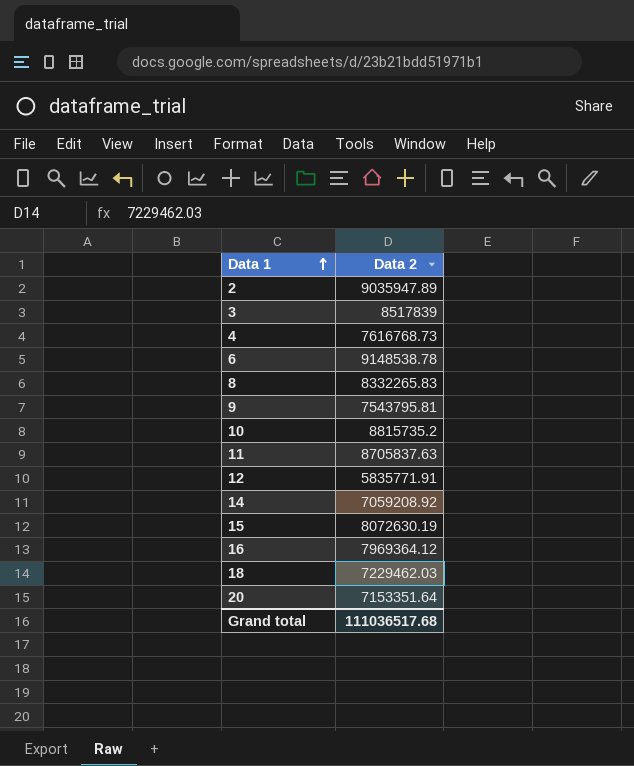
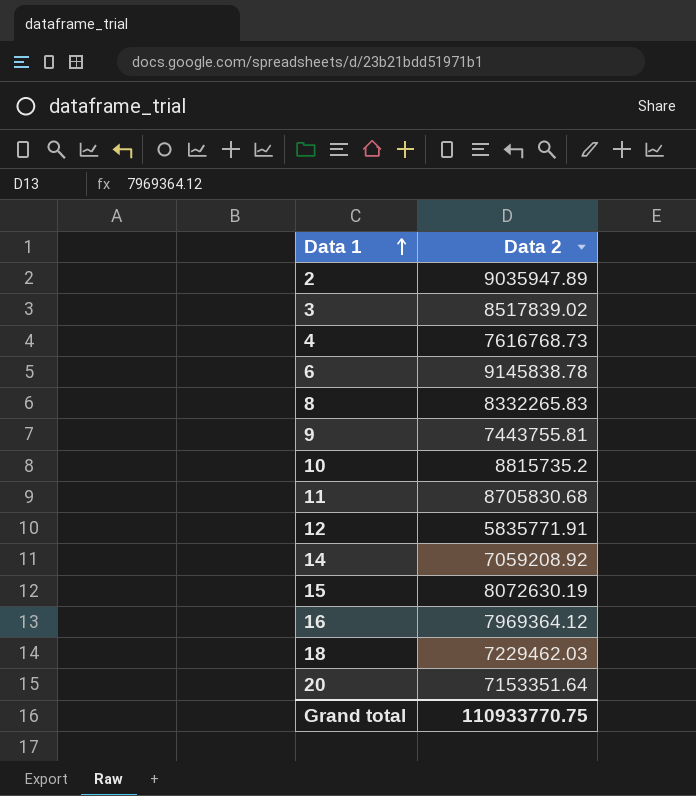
3 | Data 2: 8517839 -> 8517839.02
6 | Data 2: 9148538.78 -> 9145838.78
9 | Data 2: 7543795.81 -> 7443755.81
11 | Data 2: 8705837.63 -> 8705830.68
Grand total | Data 2: 111036517.68 -> 110933770.75

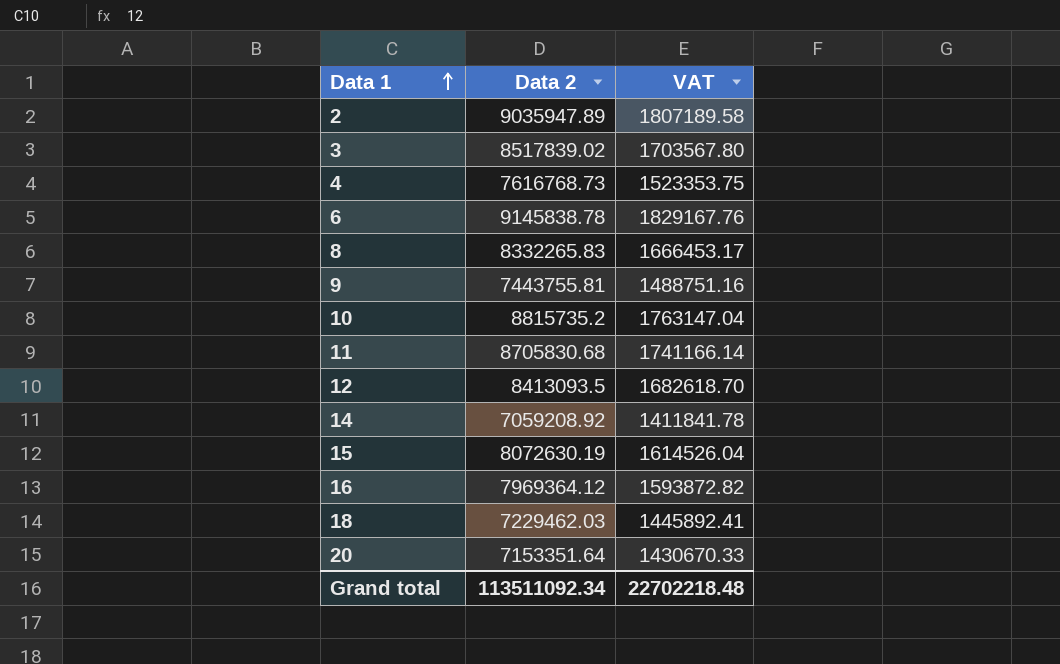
column VAT | formula: none -> [Data 2] * 0.2
12 | Data 2: 5835771.91 -> 8413093.5
Grand total | Data 2: 110933770.75 -> 113511092.34

